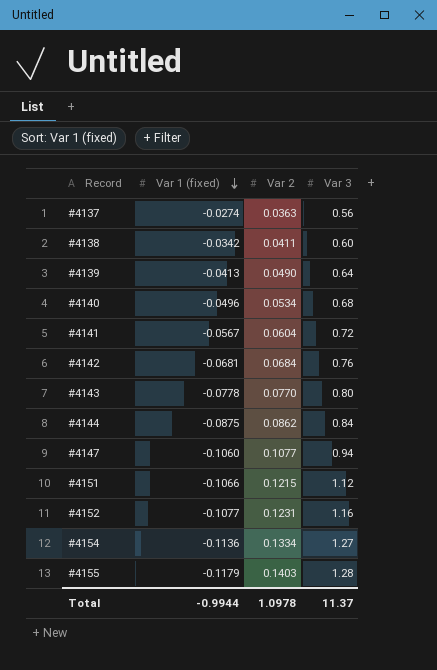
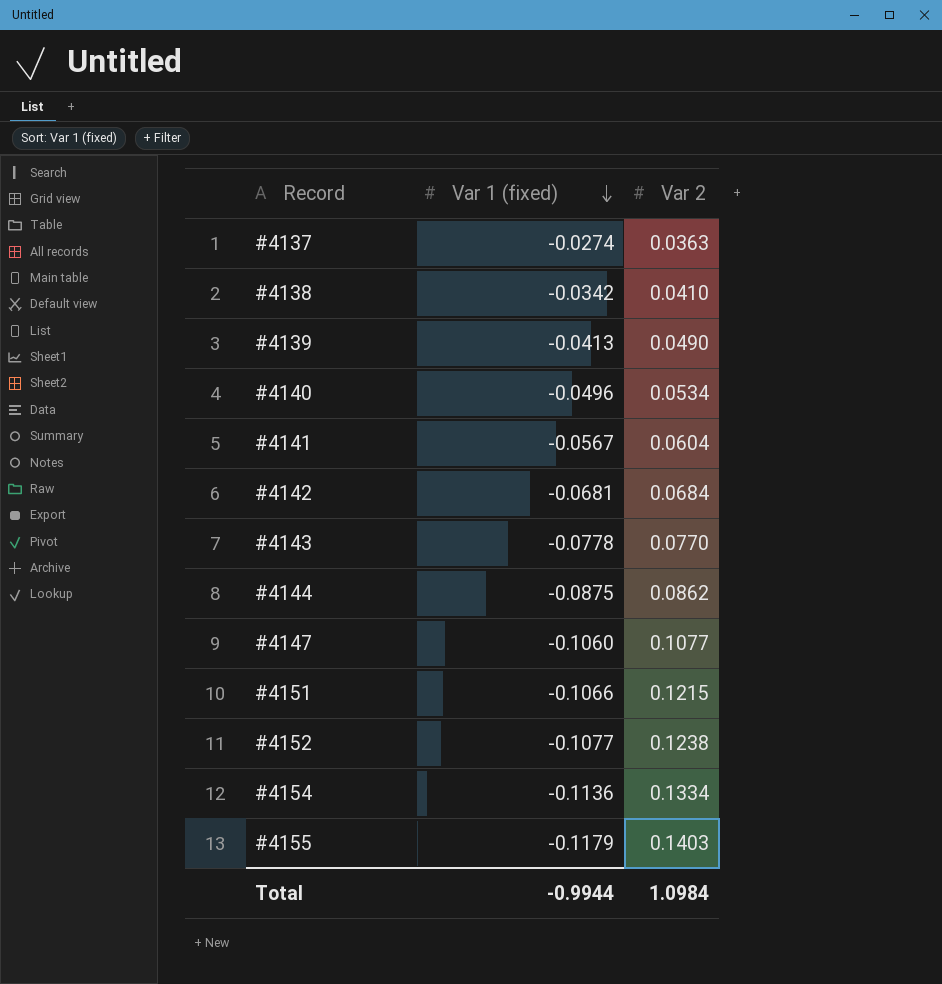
column Var 3 | position: 4 -> none
#4138 | Var 2: 0.0411 -> 0.0410
#4152 | Var 2: 0.1231 -> 0.1238
Total | Var 2: 1.0978 -> 1.0984

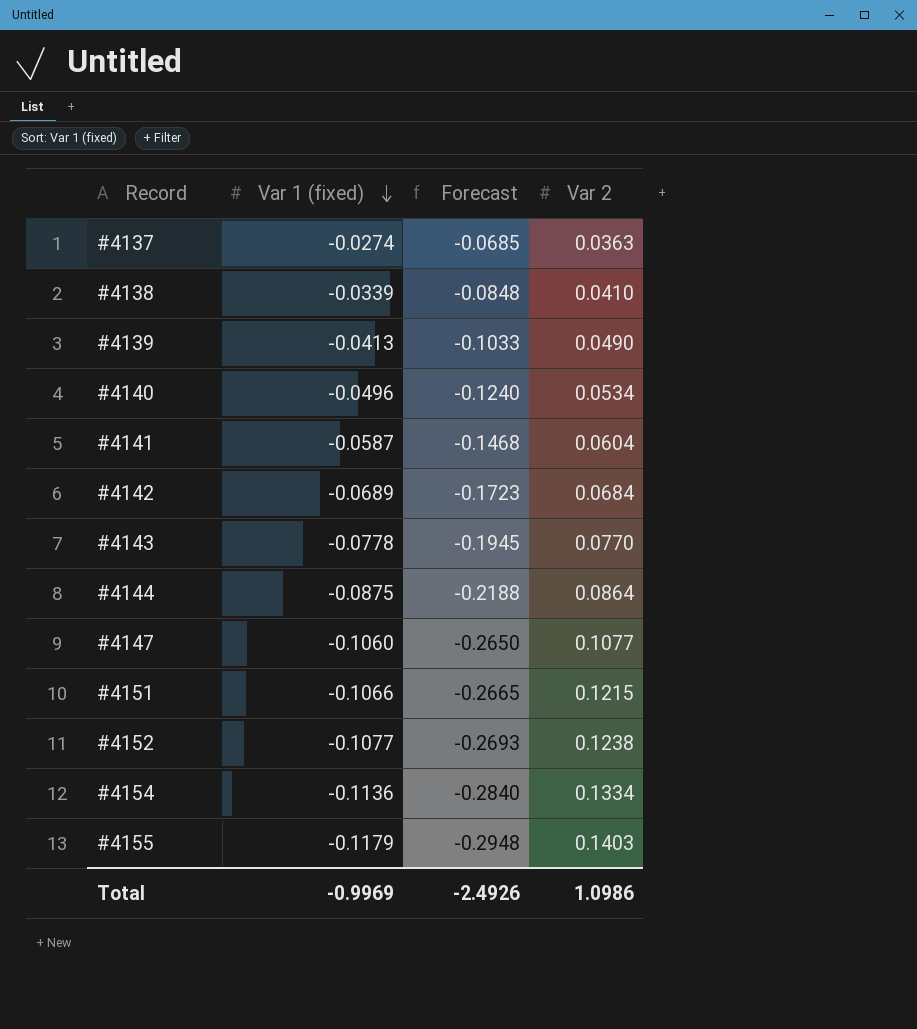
column Forecast | formula: none -> [Var 1 (fixed)] * 2.5
#4138 | Var 1 (fixed): -0.0342 -> -0.0339
#4141 | Var 1 (fixed): -0.0567 -> -0.0587
#4142 | Var 1 (fixed): -0.0681 -> -0.0689
#4144 | Var 2: 0.0862 -> 0.0864
Total | Var 1 (fixed): -0.9944 -> -0.9969
Total | Var 2: 1.0984 -> 1.0986

